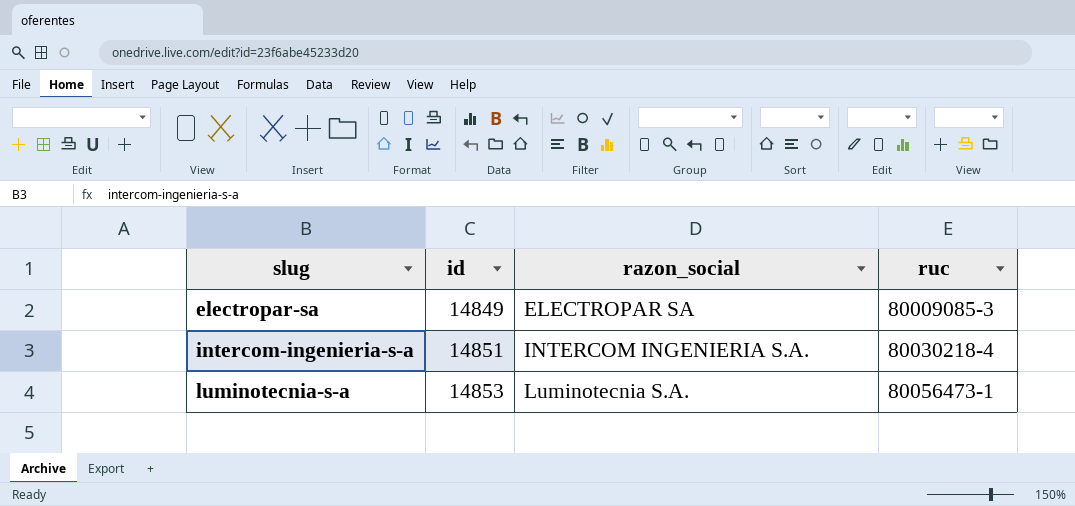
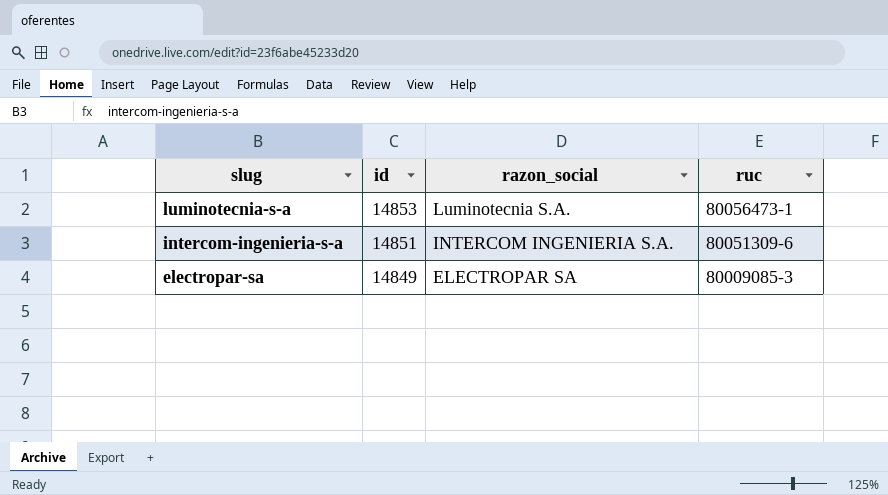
row order: slug ascending -> slug descending
intercom-ingenieria-s-a | ruc: 80030218-4 -> 80051309-6

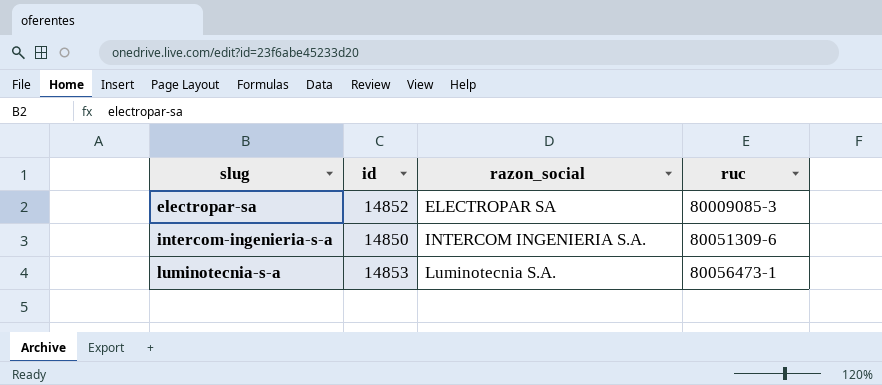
row order: slug descending -> slug ascending
electropar-sa | id: 14849 -> 14852
intercom-ingenieria-s-a | id: 14851 -> 14850

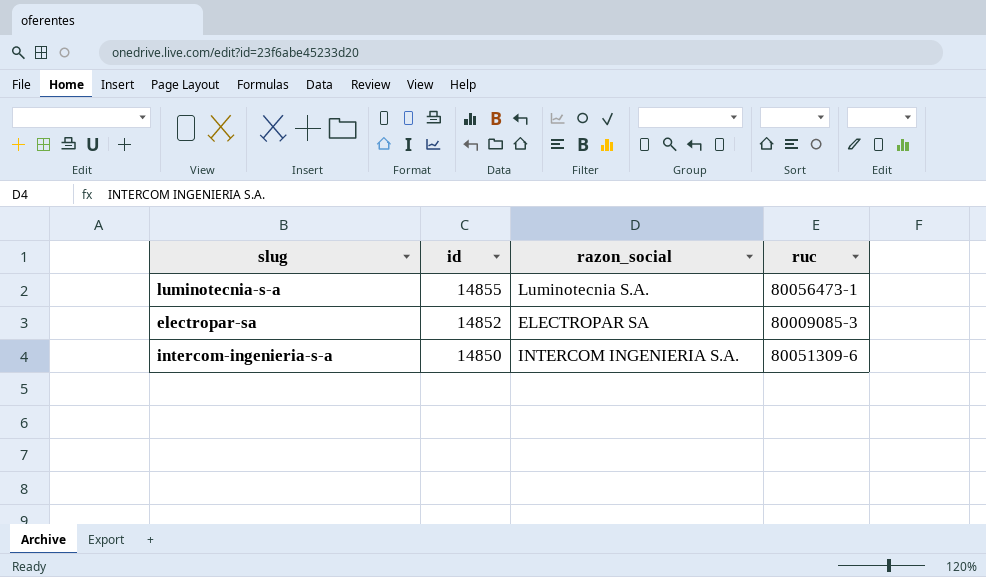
row order: slug ascending -> id descending
luminotecnia-s-a | id: 14853 -> 14855

